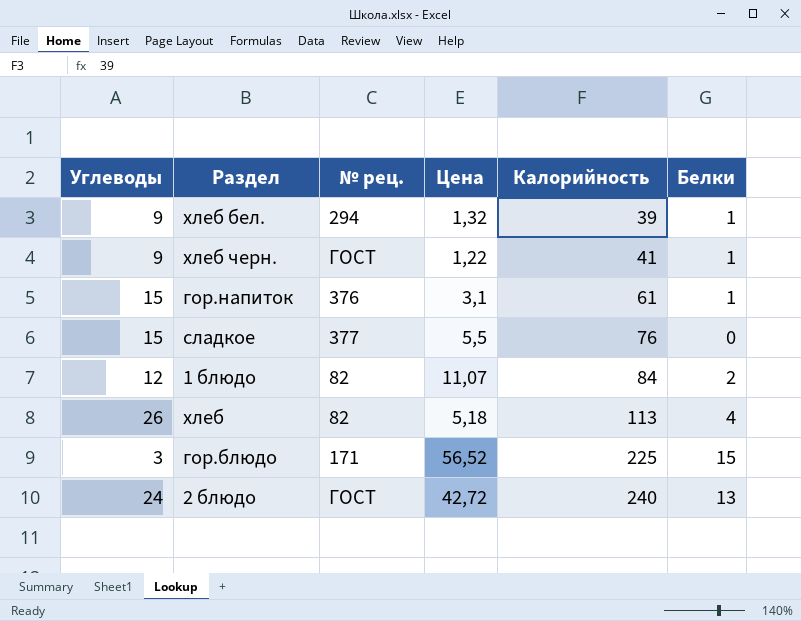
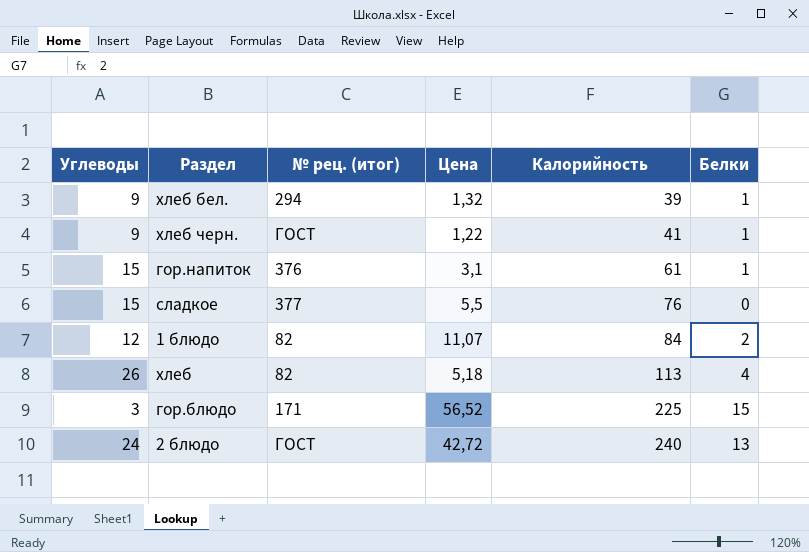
column name: № рец. -> № рец. (итог)

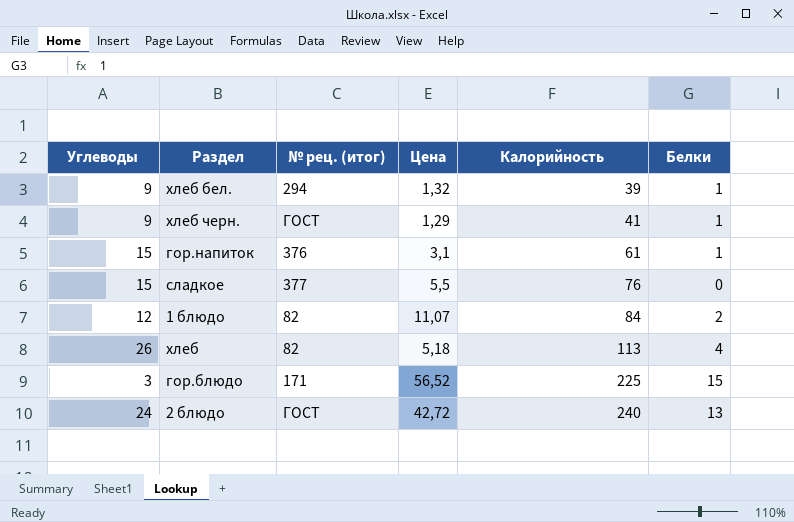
хлеб черн. | Цена: 1,22 -> 1,29

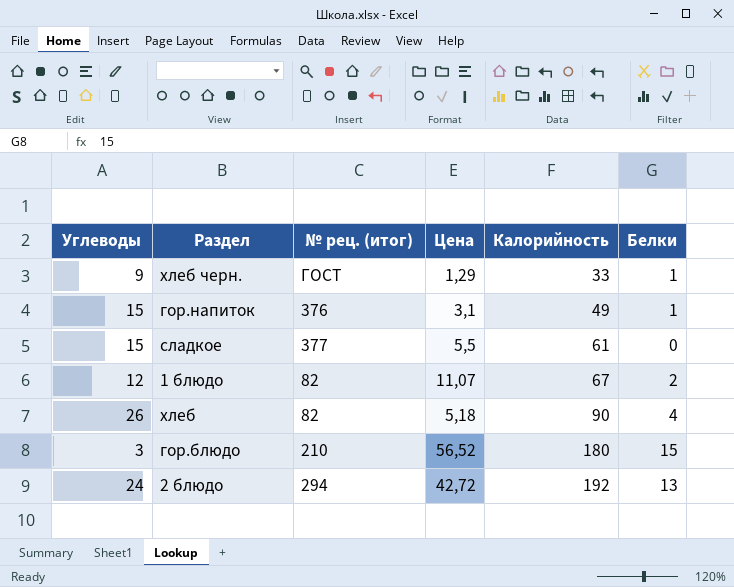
row хлеб бел.: 9 | 294 | 1,32 | 39 | 1 -> none
хлеб черн. | Калорийность: 41 -> 33
гор.напиток | Калорийность: 61 -> 49
сладкое | Калорийность: 76 -> 61
1 блюдо | Калорийность: 84 -> 67
хлеб | Калорийность: 113 -> 90
гор.блюдо | № рец. (итог): 171 -> 210
гор.блюдо | Калорийность: 225 -> 180
2 блюдо | № рец. (итог): ГОСТ -> 294
2 блюдо | Калорийность: 240 -> 192

